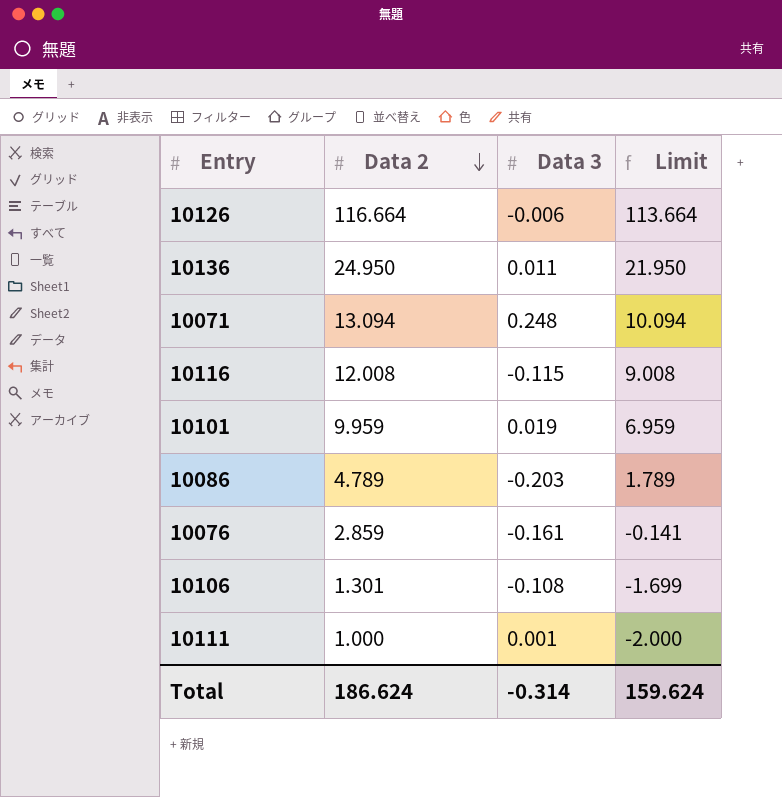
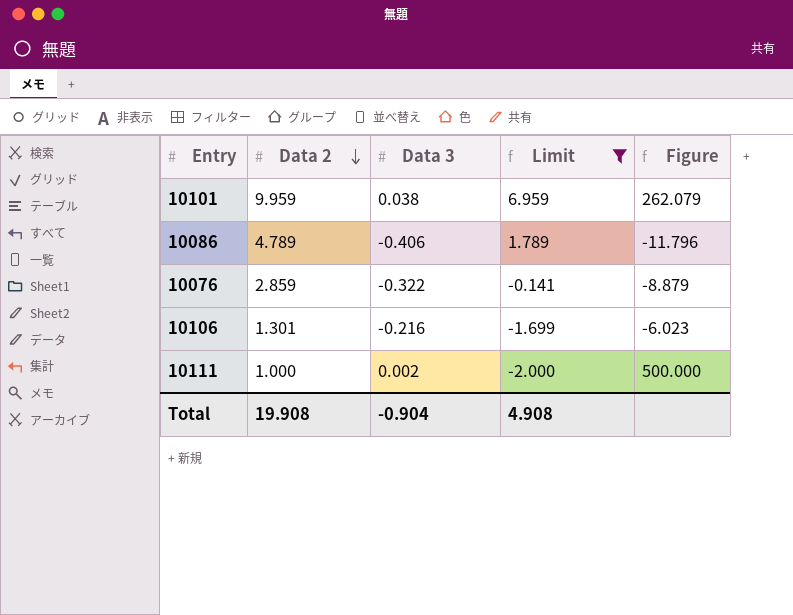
filter: none -> Limit <= 6.959
column Figure | formula: none -> [Data 2] / [Data 3]
10101 | Data 3: 0.019 -> 0.038
10086 | Data 3: -0.203 -> -0.406
10076 | Data 3: -0.161 -> -0.322
10106 | Data 3: -0.108 -> -0.216
10111 | Data 3: 0.001 -> 0.002
Total | Data 2: 186.624 -> 19.908
Total | Data 3: -0.314 -> -0.904
Total | Limit: 159.624 -> 4.908

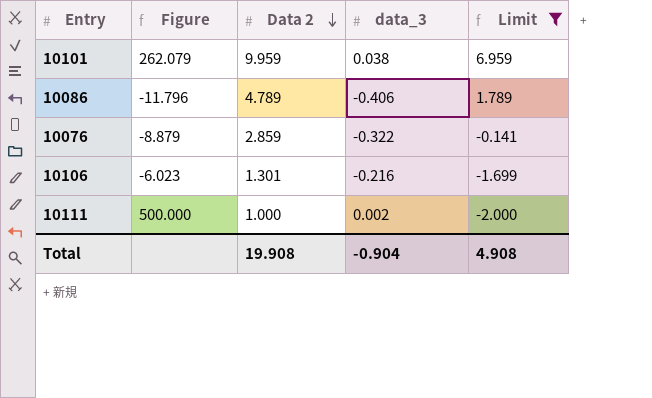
column Figure | position: 5 -> 2
column name: Data 3 -> data_3

